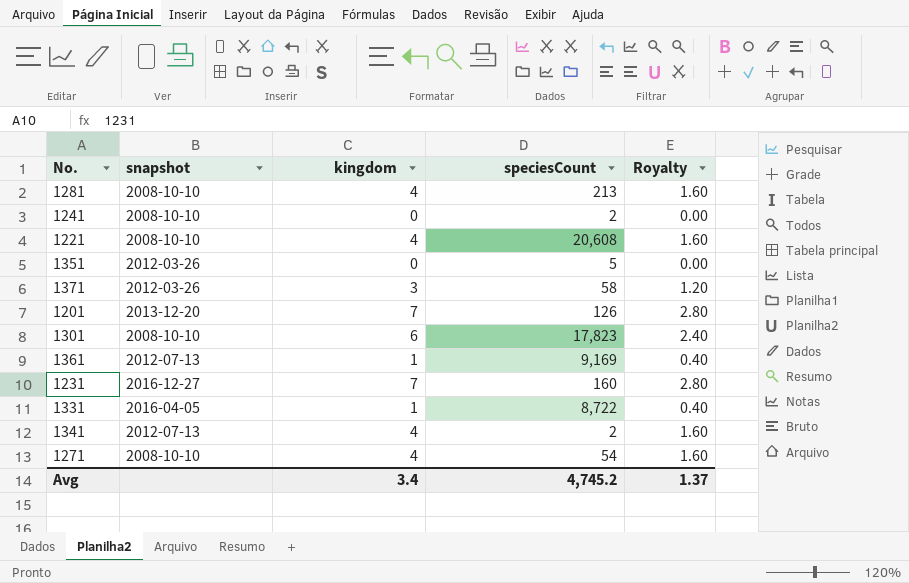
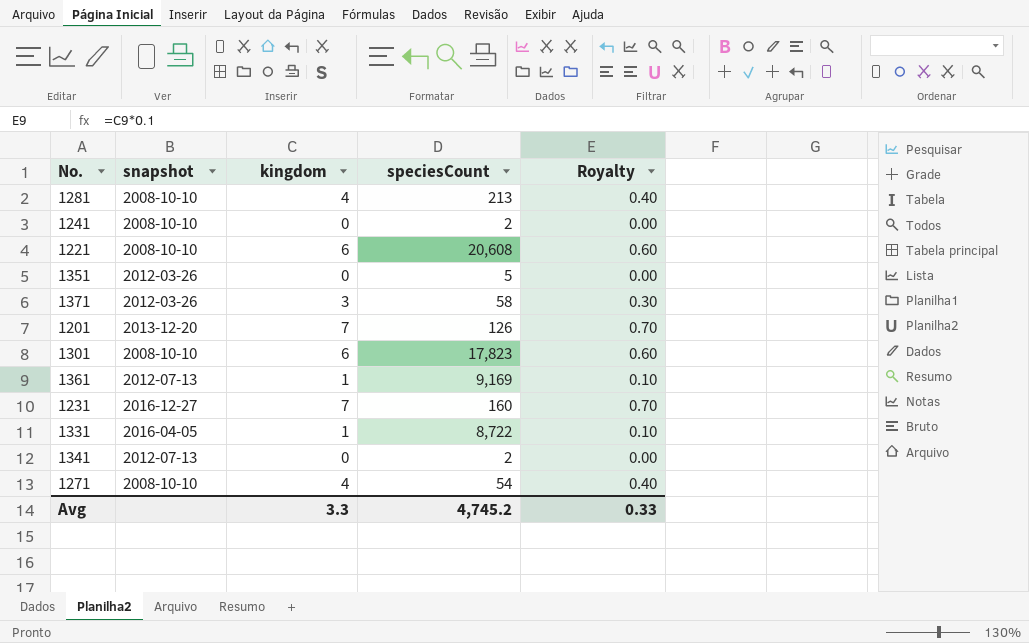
column Royalty | formula: [kingdom] * 0.4 -> [kingdom] * 0.1
1221 | kingdom: 4 -> 6
1341 | kingdom: 4 -> 0
Avg | kingdom: 3.4 -> 3.3
Avg | Royalty: 1.37 -> 0.33

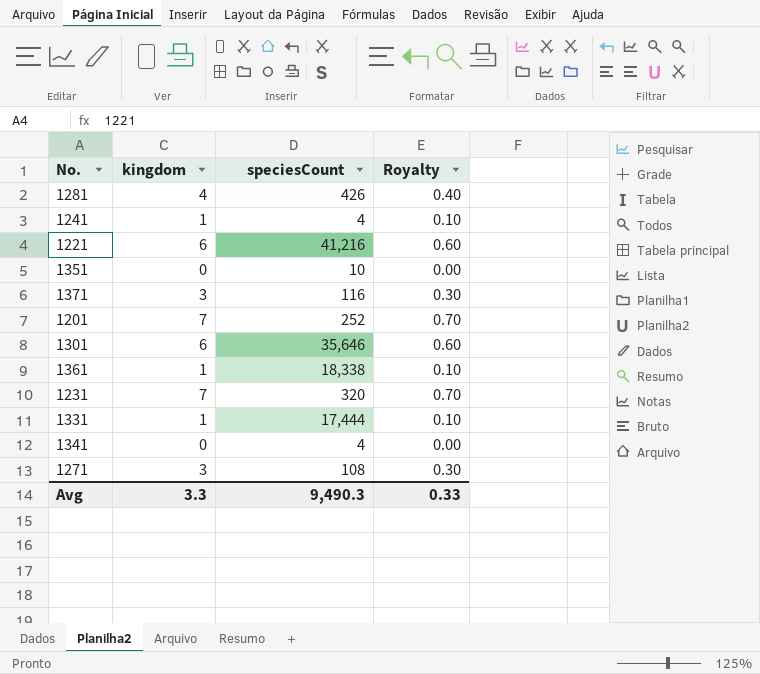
column snapshot | position: 2 -> none
1281 | speciesCount: 213 -> 426
1241 | kingdom: 0 -> 1
1241 | speciesCount: 2 -> 4
1241 | Royalty: 0.00 -> 0.10
1221 | speciesCount: 20,608 -> 41,216
1351 | speciesCount: 5 -> 10
1371 | speciesCount: 58 -> 116
1201 | speciesCount: 126 -> 252
1301 | speciesCount: 17,823 -> 35,646
1361 | speciesCount: 9,169 -> 18,338
1231 | speciesCount: 160 -> 320
1331 | speciesCount: 8,722 -> 17,444
1341 | speciesCount: 2 -> 4
1271 | kingdom: 4 -> 3
1271 | speciesCount: 54 -> 108
1271 | Royalty: 0.40 -> 0.30
Avg | speciesCount: 4,745.2 -> 9,490.3

